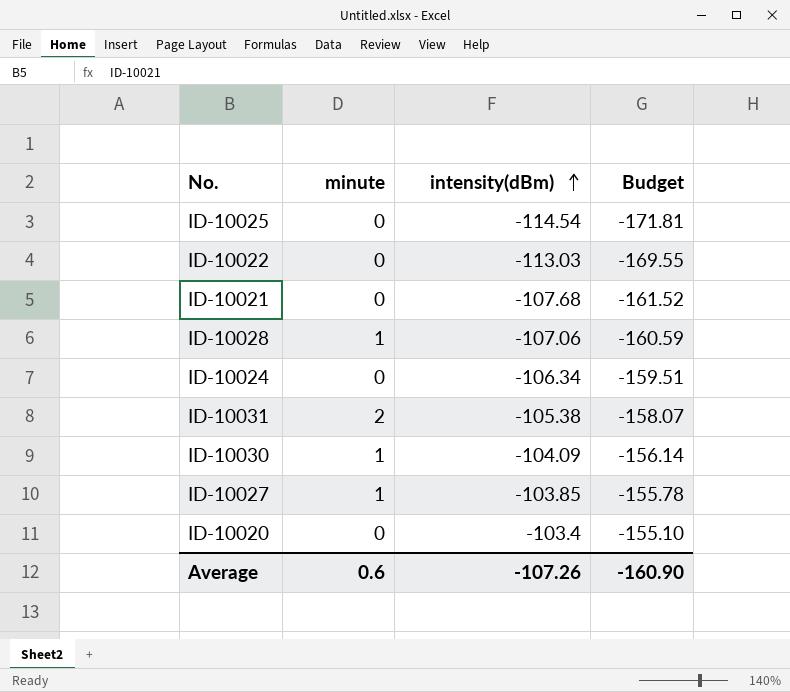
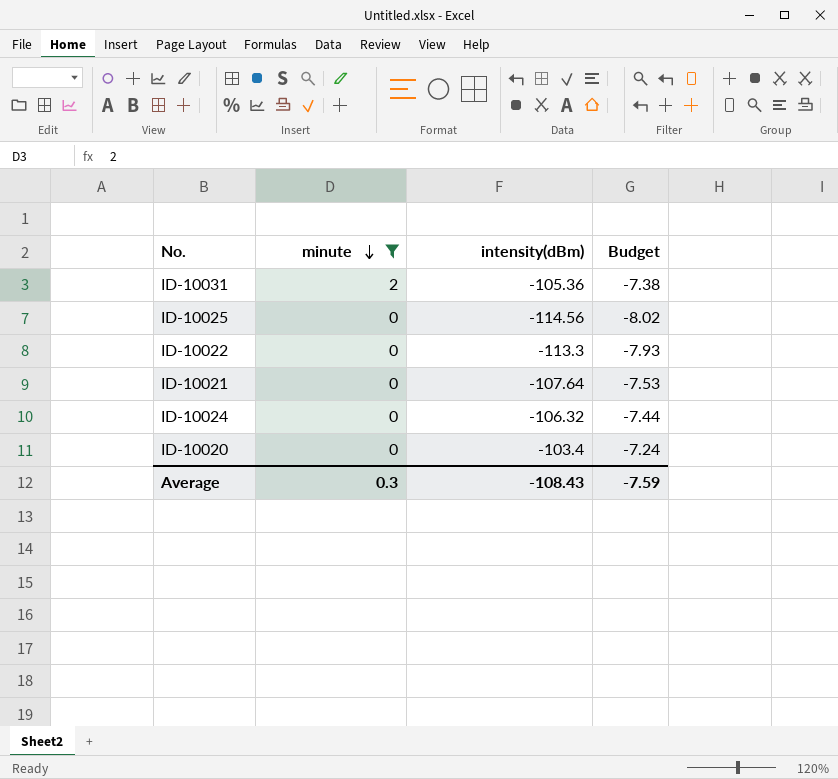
filter: none -> minute != 1
row order: intensity(dBm) ascending -> minute descending
column Budget | formula: [intensity(dBm)] * 1.5 -> [intensity(dBm)] * 0.07
ID-10031 | intensity(dBm): -105.38 -> -105.36
ID-10025 | intensity(dBm): -114.54 -> -114.56
ID-10022 | intensity(dBm): -113.03 -> -113.3
ID-10021 | intensity(dBm): -107.68 -> -107.64
ID-10024 | intensity(dBm): -106.34 -> -106.32
Average | minute: 0.6 -> 0.3
Average | intensity(dBm): -107.26 -> -108.43
Average | Budget: -160.90 -> -7.59

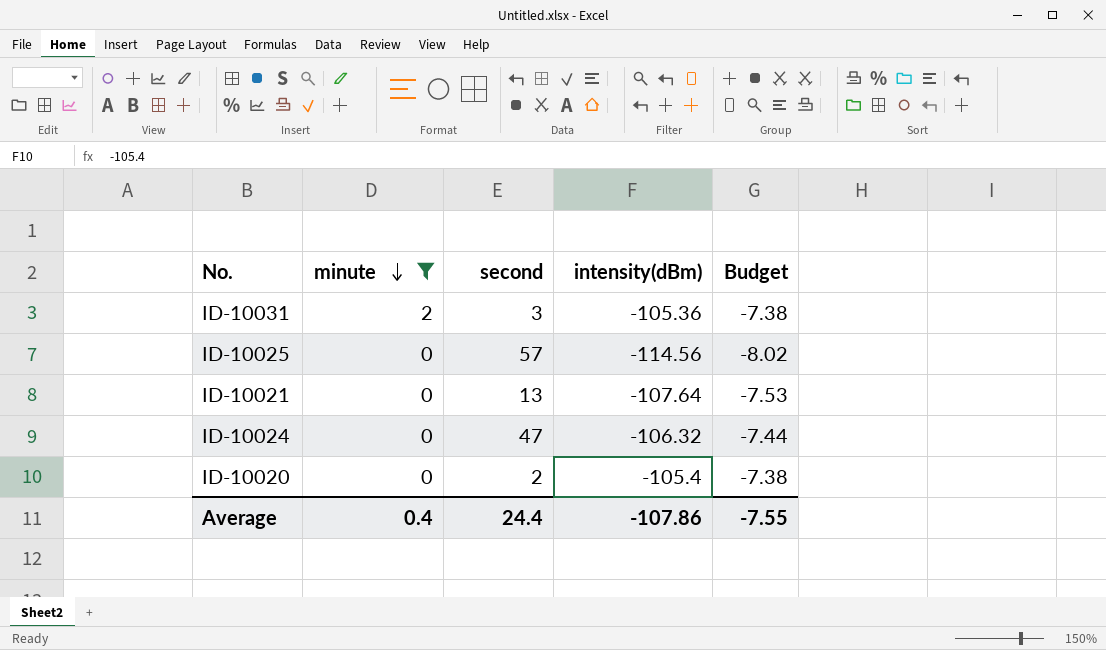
column second | position: none -> 3
row ID-10022: 0 | -113.3 | -7.93 -> none
ID-10020 | intensity(dBm): -103.4 -> -105.4
ID-10020 | Budget: -7.24 -> -7.38
Average | minute: 0.3 -> 0.4
Average | intensity(dBm): -108.43 -> -107.86
Average | Budget: -7.59 -> -7.55

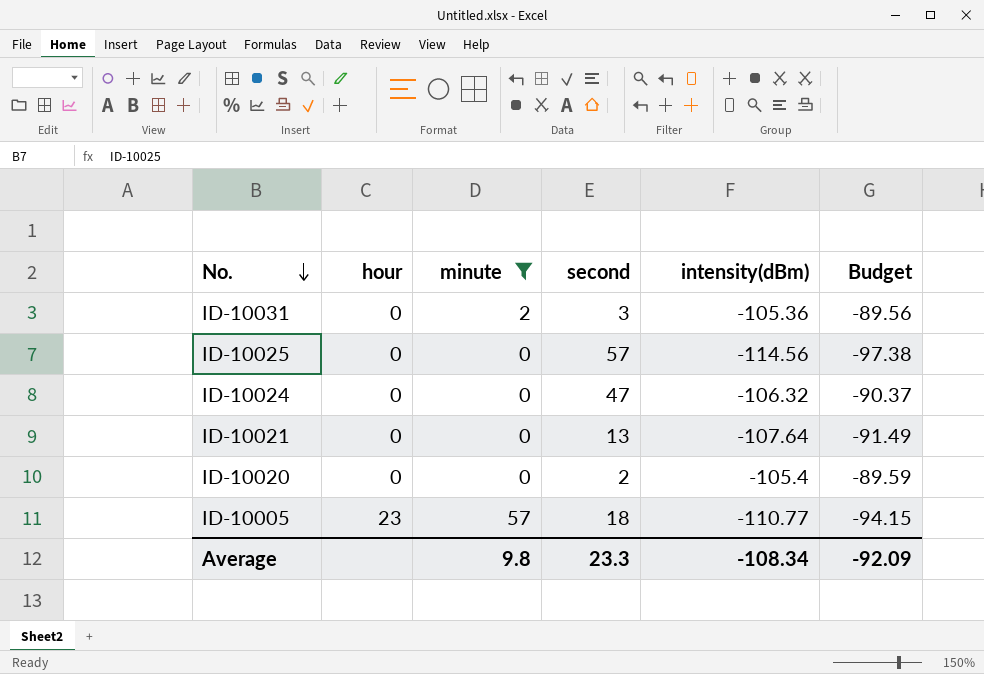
row order: minute descending -> No. descending
column hour | position: none -> 2
column Budget | formula: [intensity(dBm)] * 0.07 -> [intensity(dBm)] * 0.85
row ID-10005: none -> 23 | 57 | 18 | -110.77 | -94.15
Average | minute: 0.4 -> 9.8
Average | second: 24.4 -> 23.3
Average | intensity(dBm): -107.86 -> -108.34
Average | Budget: -7.55 -> -92.09

